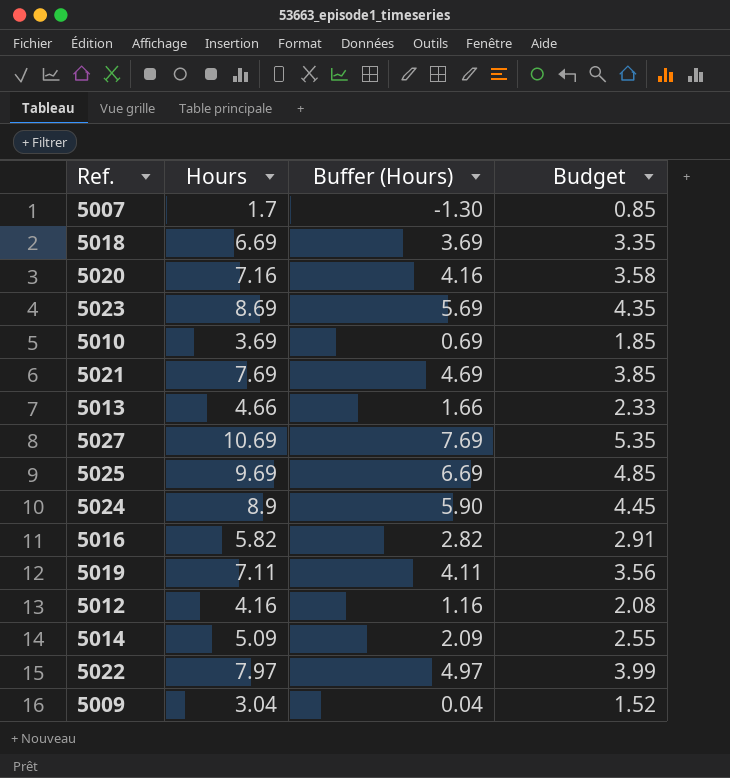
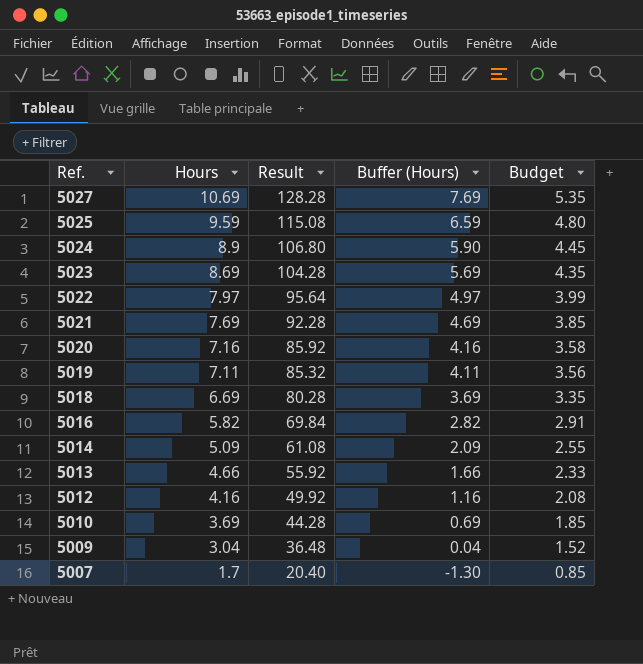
row order: none -> Ref. descending
column Result | formula: none -> [Hours] * 12
5025 | Hours: 9.69 -> 9.59
5025 | Buffer (Hours): 6.69 -> 6.59
5025 | Budget: 4.85 -> 4.80

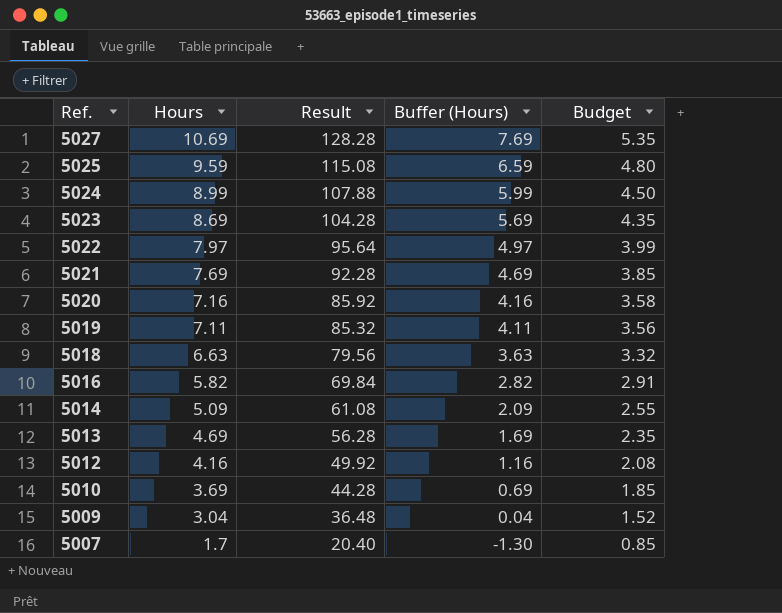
5024 | Hours: 8.9 -> 8.99
5024 | Result: 106.80 -> 107.88
5024 | Buffer (Hours): 5.90 -> 5.99
5024 | Budget: 4.45 -> 4.50
5018 | Hours: 6.69 -> 6.63
5018 | Result: 80.28 -> 79.56
5018 | Buffer (Hours): 3.69 -> 3.63
5018 | Budget: 3.35 -> 3.32
5013 | Hours: 4.66 -> 4.69
5013 | Result: 55.92 -> 56.28
5013 | Buffer (Hours): 1.66 -> 1.69
5013 | Budget: 2.33 -> 2.35

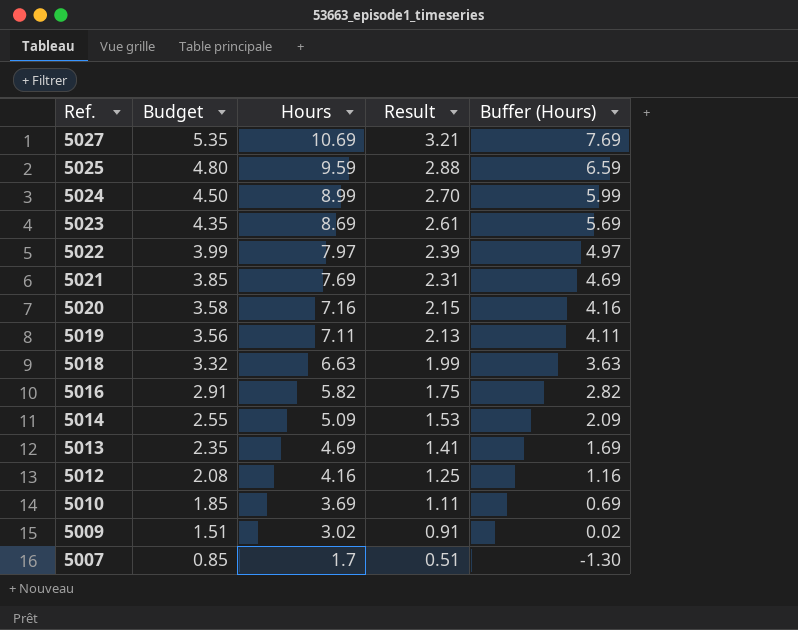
column Budget | position: 5 -> 2
column Result | formula: [Hours] * 12 -> [Hours] * 0.3
5009 | Budget: 1.52 -> 1.51
5009 | Hours: 3.04 -> 3.02
5009 | Buffer (Hours): 0.04 -> 0.02

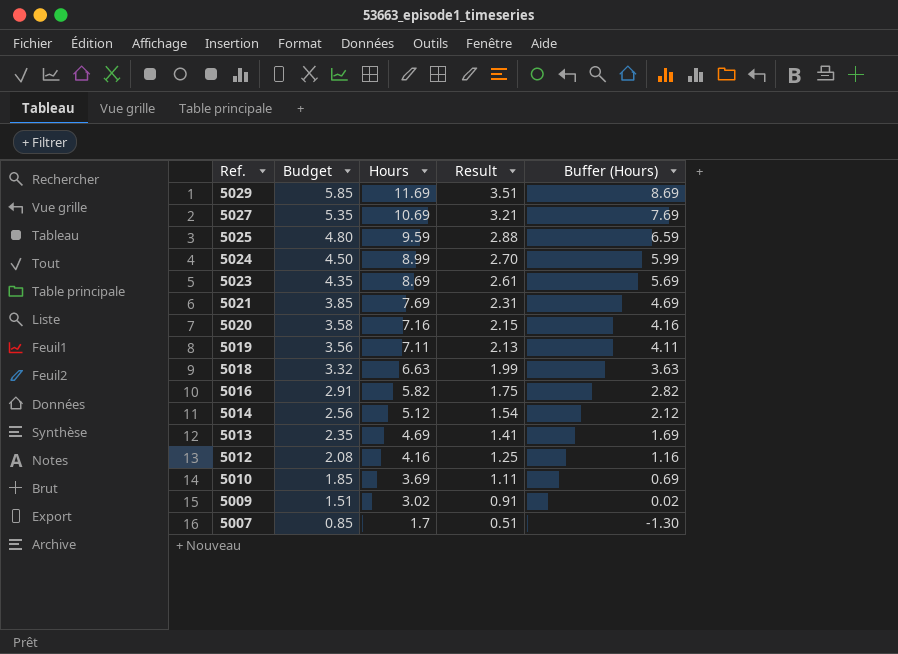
row 5022: 3.99 | 7.97 | 2.39 | 4.97 -> none
row 5029: none -> 5.85 | 11.69 | 3.51 | 8.69
5014 | Budget: 2.55 -> 2.56
5014 | Hours: 5.09 -> 5.12
5014 | Result: 1.53 -> 1.54
5014 | Buffer (Hours): 2.09 -> 2.12

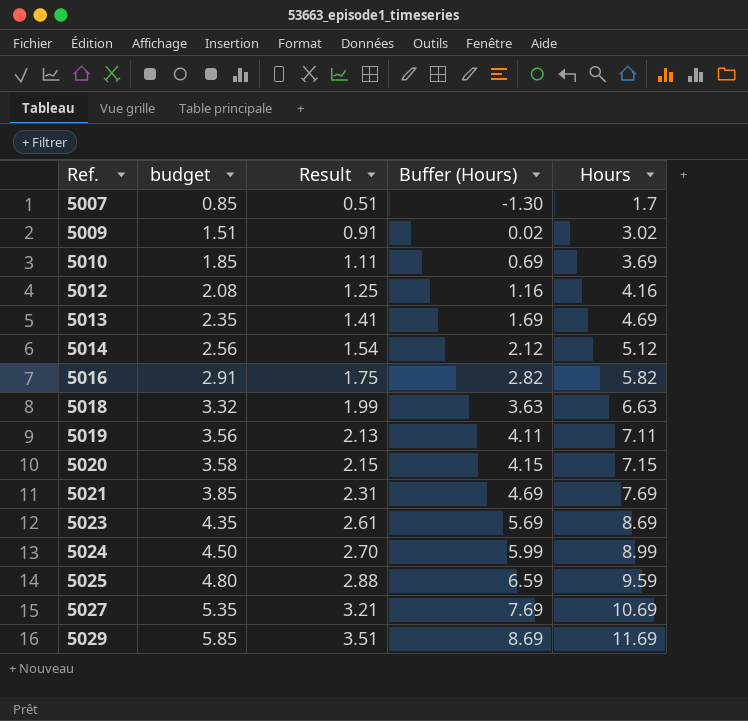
row order: Ref. descending -> Ref. ascending
column name: Budget -> budget
column Hours | position: 3 -> 5
5020 | Buffer (Hours): 4.16 -> 4.15
5020 | Hours: 7.16 -> 7.15

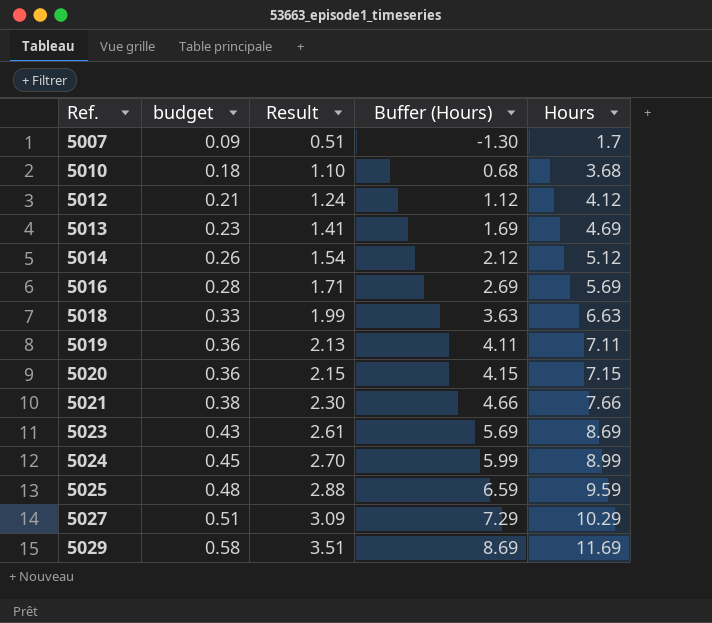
column budget | formula: [Hours] * 0.5 -> [Hours] * 0.05
row 5009: 1.51 | 0.91 | 0.02 | 3.02 -> none
5010 | Result: 1.11 -> 1.10
5010 | Buffer (Hours): 0.69 -> 0.68
5010 | Hours: 3.69 -> 3.68
5012 | Result: 1.25 -> 1.24
5012 | Buffer (Hours): 1.16 -> 1.12
5012 | Hours: 4.16 -> 4.12
5016 | Result: 1.75 -> 1.71
5016 | Buffer (Hours): 2.82 -> 2.69
5016 | Hours: 5.82 -> 5.69
5021 | Result: 2.31 -> 2.30
5021 | Buffer (Hours): 4.69 -> 4.66
5021 | Hours: 7.69 -> 7.66
5027 | Result: 3.21 -> 3.09
5027 | Buffer (Hours): 7.69 -> 7.29
5027 | Hours: 10.69 -> 10.29

